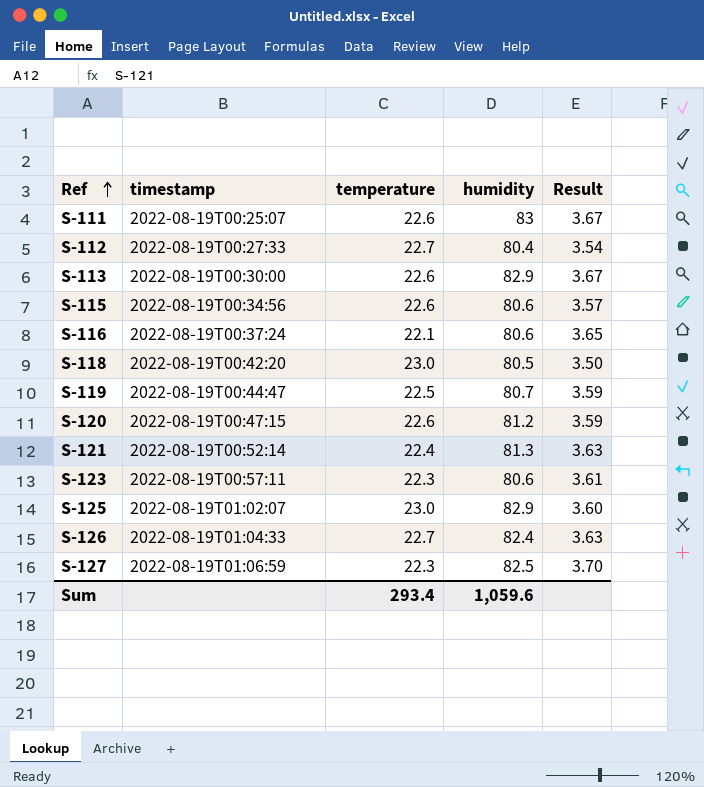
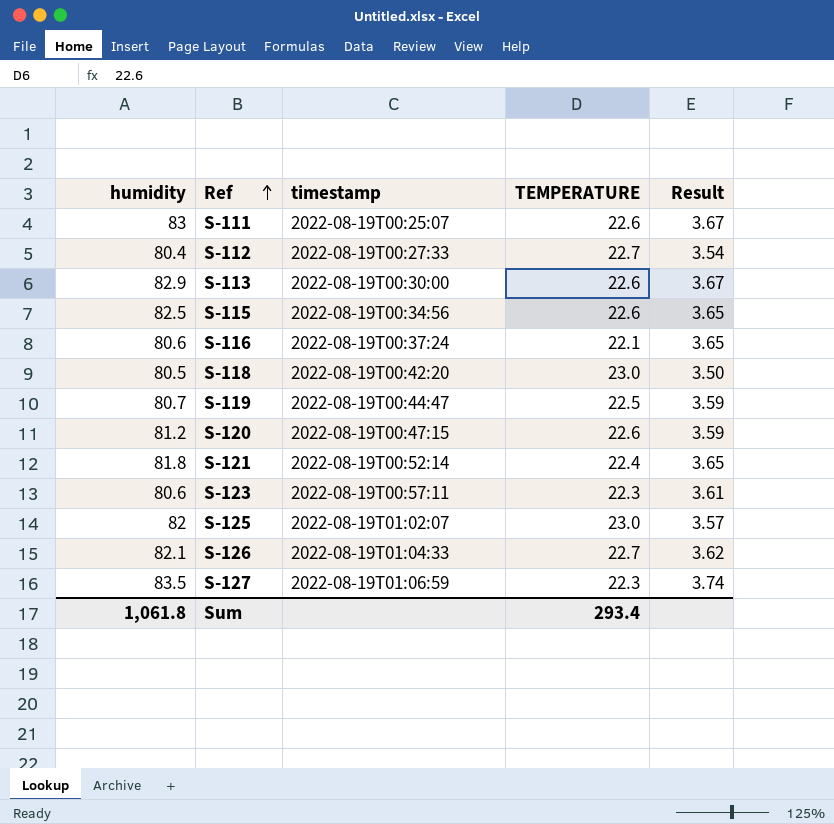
column humidity | position: 4 -> 1
column name: temperature -> TEMPERATURE
S-115 | humidity: 80.6 -> 82.5
S-115 | Result: 3.57 -> 3.65
S-121 | humidity: 81.3 -> 81.8
S-121 | Result: 3.63 -> 3.65
S-125 | humidity: 82.9 -> 82
S-125 | Result: 3.60 -> 3.57
S-126 | humidity: 82.4 -> 82.1
S-126 | Result: 3.63 -> 3.62
S-127 | humidity: 82.5 -> 83.5
S-127 | Result: 3.70 -> 3.74
Sum | humidity: 1,059.6 -> 1,061.8

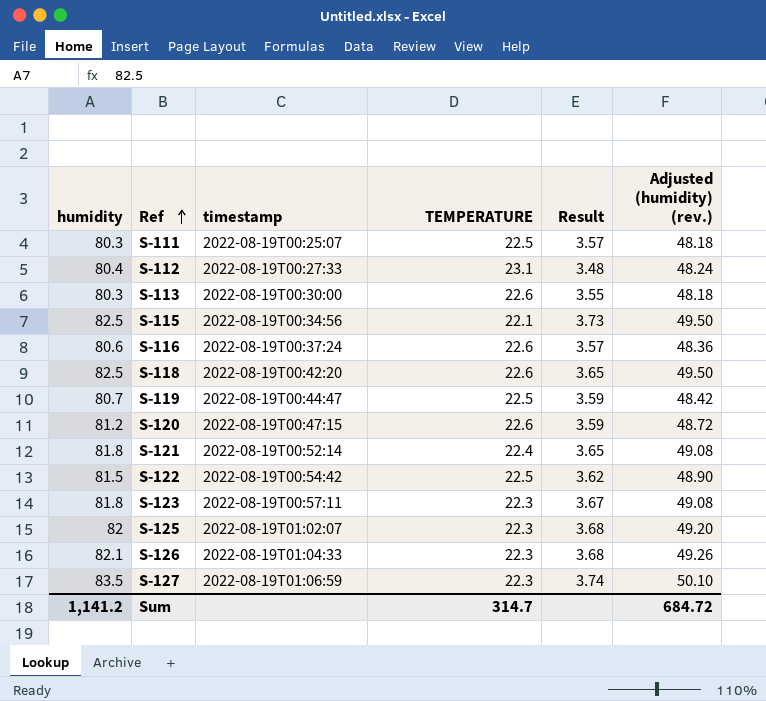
column Adjusted (humidity) (rev.) | formula: none -> [humidity] * 0.6
S-111 | humidity: 83 -> 80.3
S-111 | TEMPERATURE: 22.6 -> 22.5
S-111 | Result: 3.67 -> 3.57
S-112 | TEMPERATURE: 22.7 -> 23.1
S-112 | Result: 3.54 -> 3.48
S-113 | humidity: 82.9 -> 80.3
S-113 | Result: 3.67 -> 3.55
S-115 | TEMPERATURE: 22.6 -> 22.1
S-115 | Result: 3.65 -> 3.73
S-116 | TEMPERATURE: 22.1 -> 22.6
S-116 | Result: 3.65 -> 3.57
S-118 | humidity: 80.5 -> 82.5
S-118 | TEMPERATURE: 23.0 -> 22.6
S-118 | Result: 3.50 -> 3.65
row S-122: none -> 81.5 | 2022-08-19T00:54:42 | 22.5 | 3.62 | 48.90
S-123 | humidity: 80.6 -> 81.8
S-123 | Result: 3.61 -> 3.67
S-125 | TEMPERATURE: 23.0 -> 22.3
S-125 | Result: 3.57 -> 3.68
S-126 | TEMPERATURE: 22.7 -> 22.3
S-126 | Result: 3.62 -> 3.68
Sum | humidity: 1,061.8 -> 1,141.2
Sum | TEMPERATURE: 293.4 -> 314.7

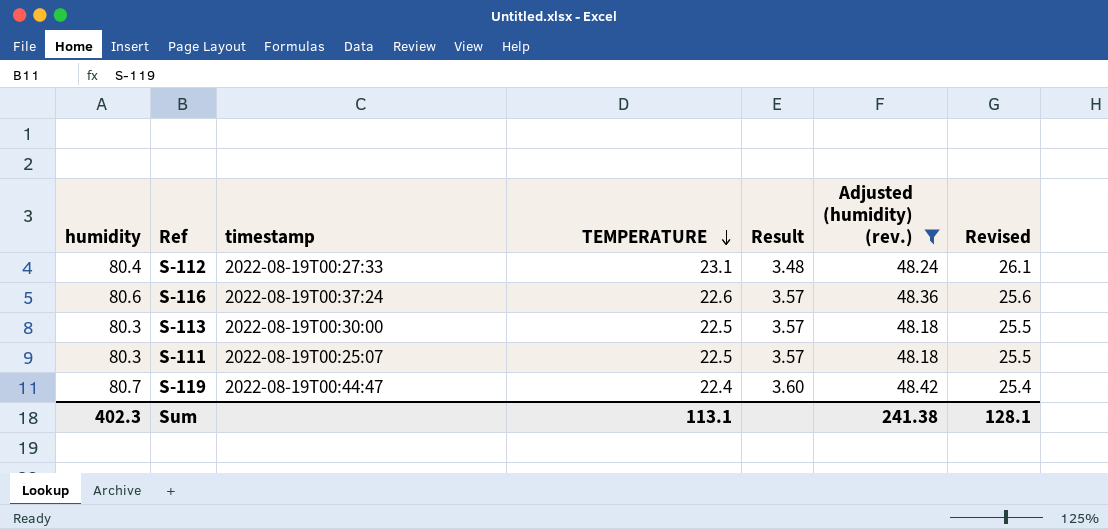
filter: none -> Adjusted (humidity) (rev.) <= 48.42
row order: Ref ascending -> TEMPERATURE descending
column Revised | formula: none -> [TEMPERATURE] + 3
S-113 | TEMPERATURE: 22.6 -> 22.5
S-113 | Result: 3.55 -> 3.57
S-119 | TEMPERATURE: 22.5 -> 22.4
S-119 | Result: 3.59 -> 3.60
Sum | humidity: 1,141.2 -> 402.3
Sum | TEMPERATURE: 314.7 -> 113.1
Sum | Adjusted (humidity) (rev.): 684.72 -> 241.38

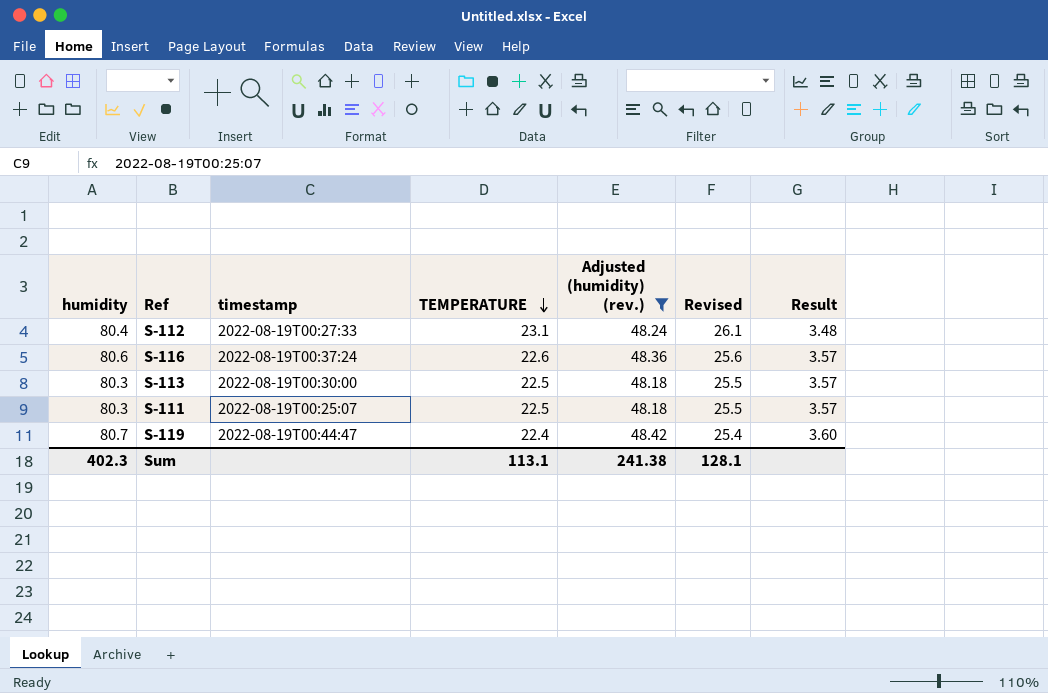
column Result | position: 5 -> 7

